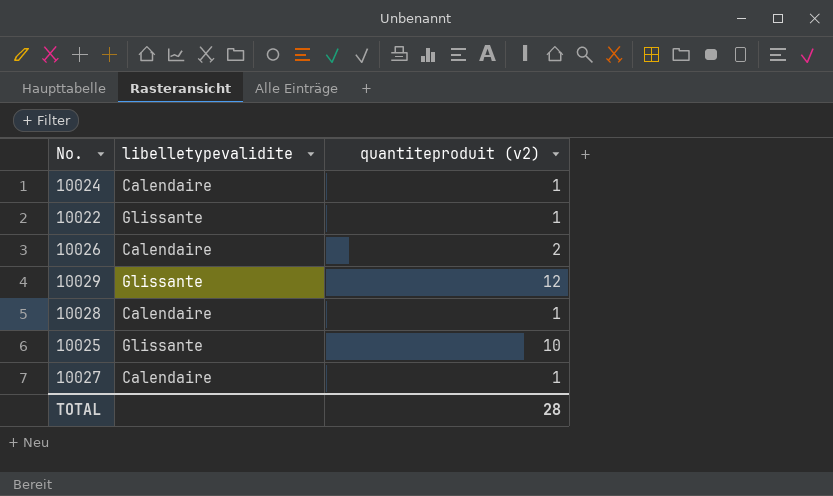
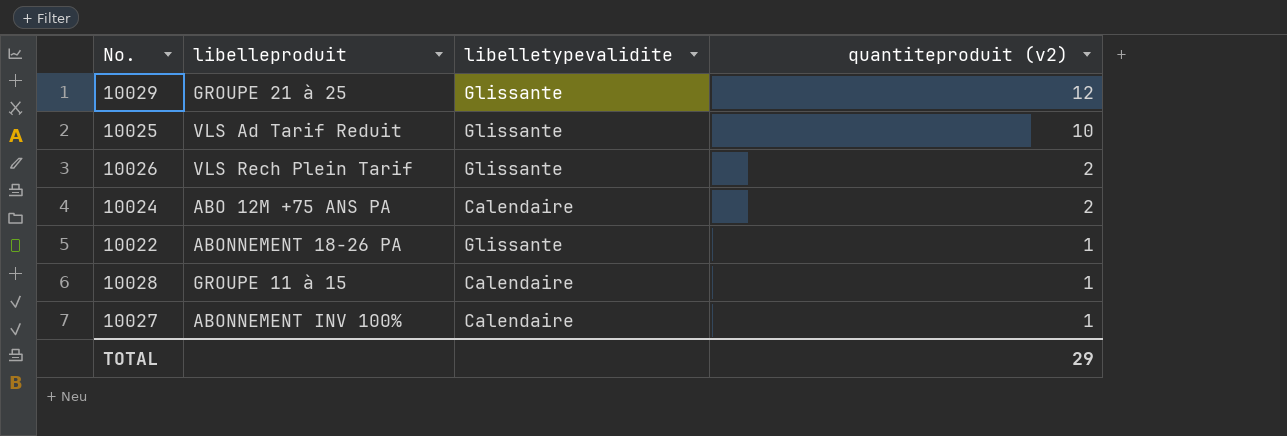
row order: none -> quantiteproduit (v2) descending
column libelleproduit | position: none -> 2
10026 | libelletypevalidite: Calendaire -> Glissante
10024 | quantiteproduit (v2): 1 -> 2
TOTAL | quantiteproduit (v2): 28 -> 29

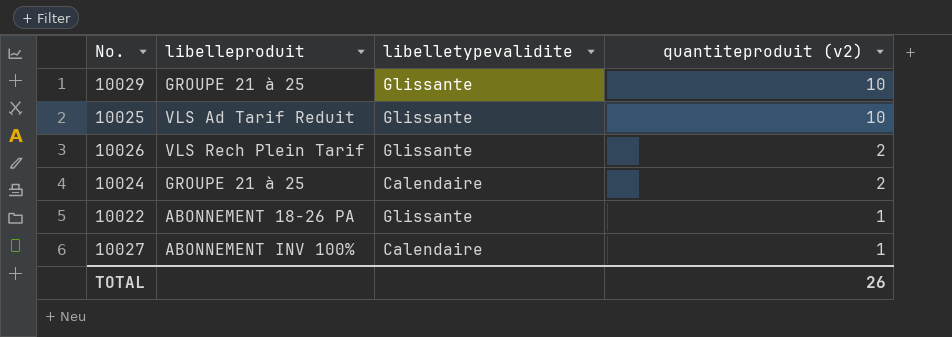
row 10028: GROUPE 11 à 15 | Calendaire | 1 -> none
10029 | quantiteproduit (v2): 12 -> 10
10024 | libelleproduit: ABO 12M +75 ANS PA -> GROUPE 21 à 25
TOTAL | quantiteproduit (v2): 29 -> 26

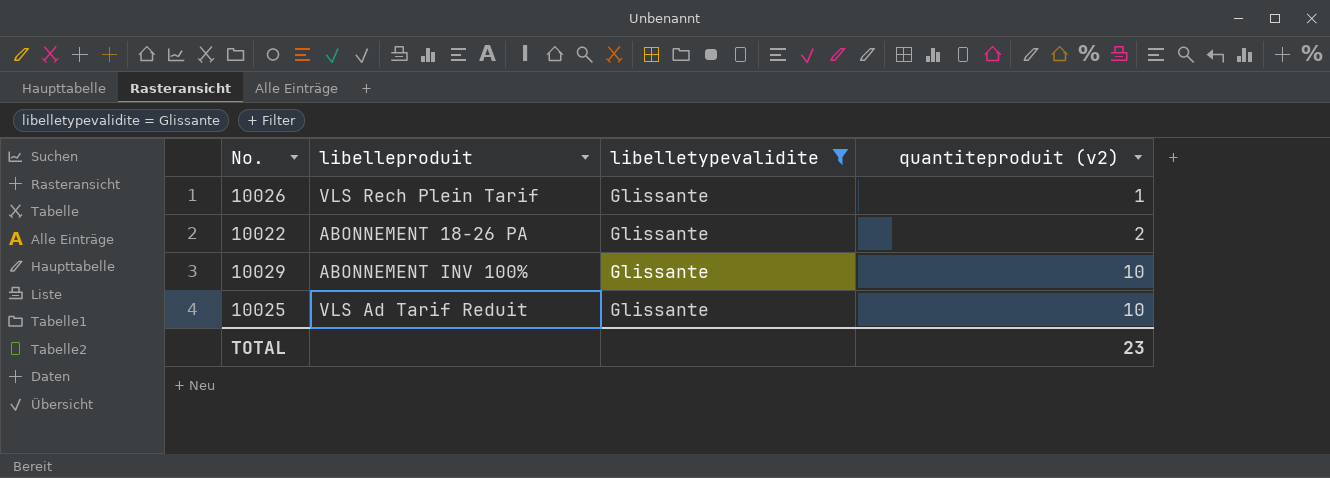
filter: none -> libelletypevalidite = Glissante
row order: quantiteproduit (v2) descending -> quantiteproduit (v2) ascending
10026 | quantiteproduit (v2): 2 -> 1
10022 | quantiteproduit (v2): 1 -> 2
10029 | libelleproduit: GROUPE 21 à 25 -> ABONNEMENT INV 100%
TOTAL | quantiteproduit (v2): 26 -> 23

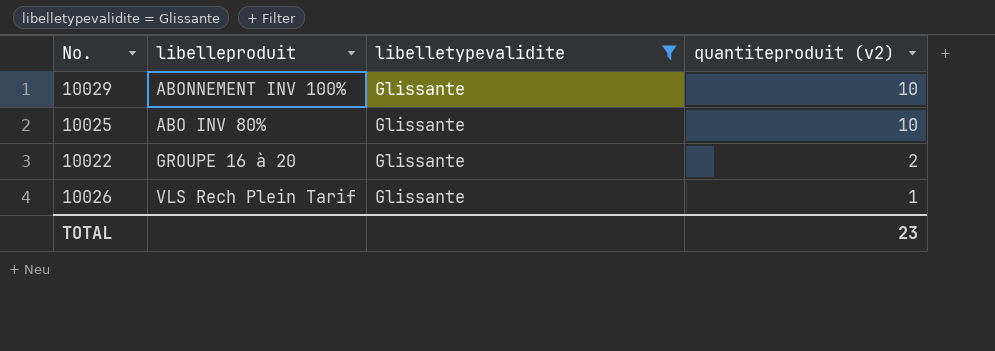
row order: quantiteproduit (v2) ascending -> quantiteproduit (v2) descending
10025 | libelleproduit: VLS Ad Tarif Reduit -> ABO INV 80%
10022 | libelleproduit: ABONNEMENT 18-26 PA -> GROUPE 16 à 20

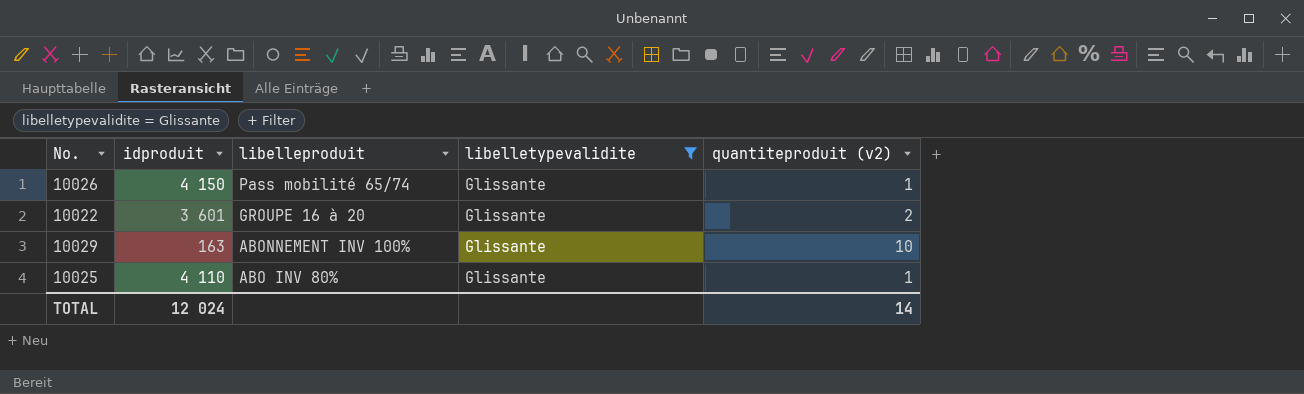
row order: quantiteproduit (v2) descending -> libelleproduit descending
column idproduit | position: none -> 2
10026 | libelleproduit: VLS Rech Plein Tarif -> Pass mobilité 65/74
10025 | quantiteproduit (v2): 10 -> 1
TOTAL | quantiteproduit (v2): 23 -> 14

